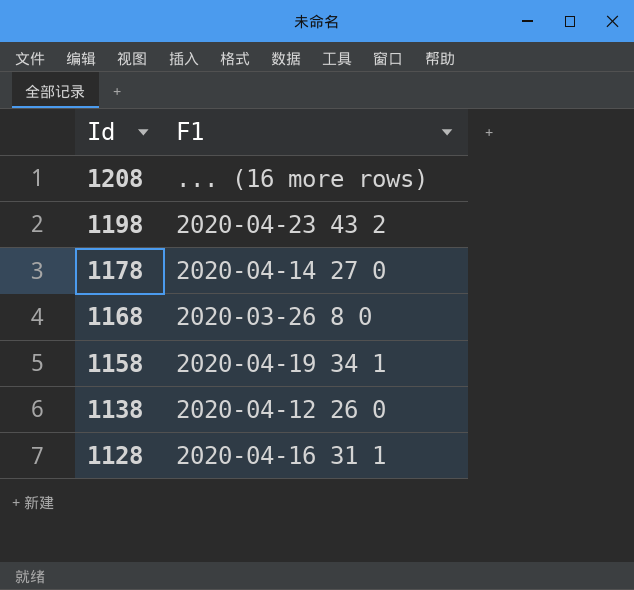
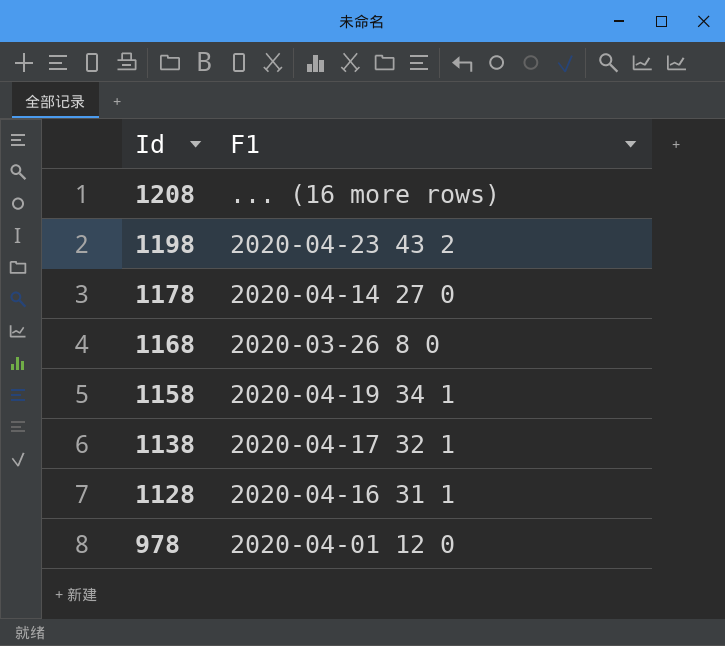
1138 | F1: 2020-04-12 26 0 -> 2020-04-17 32 1
row 978: none -> 2020-04-01 12 0

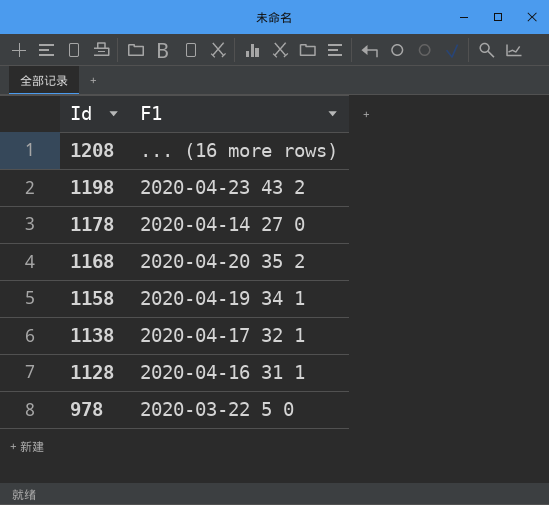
1168 | F1: 2020-03-26 8 0 -> 2020-04-20 35 2
978 | F1: 2020-04-01 12 0 -> 2020-03-22 5 0

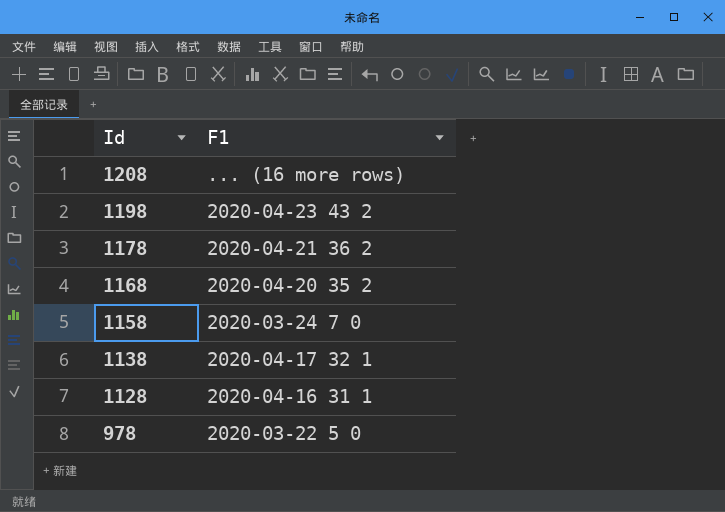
1178 | F1: 2020-04-14 27 0 -> 2020-04-21 36 2
1158 | F1: 2020-04-19 34 1 -> 2020-03-24 7 0

